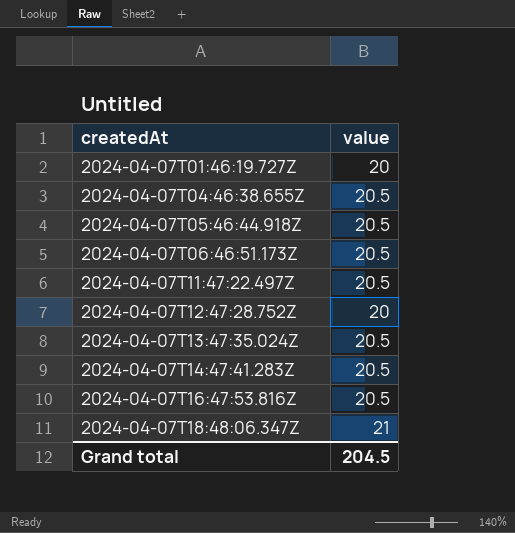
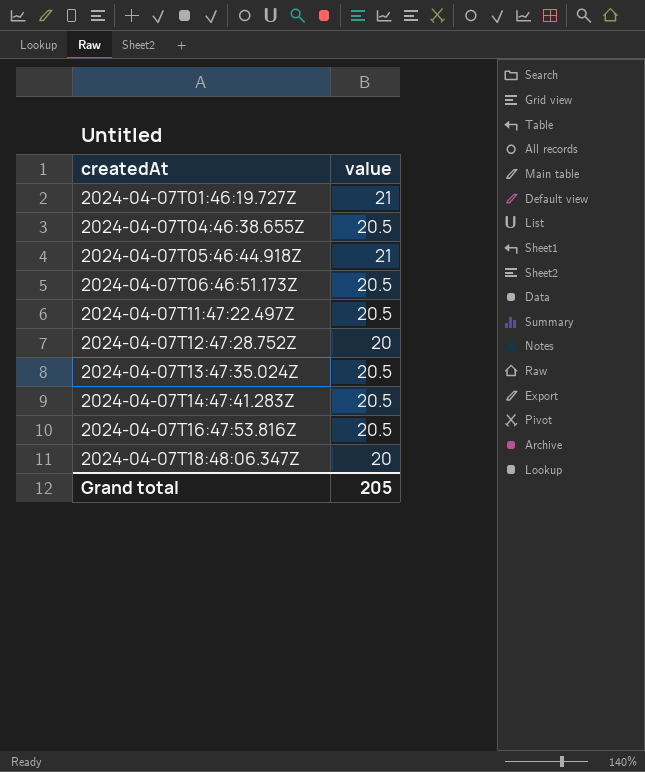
2024-04-07T01:46:19.727Z | value: 20 -> 21
2024-04-07T05:46:44.918Z | value: 20.5 -> 21
2024-04-07T18:48:06.347Z | value: 21 -> 20
Grand total | value: 204.5 -> 205

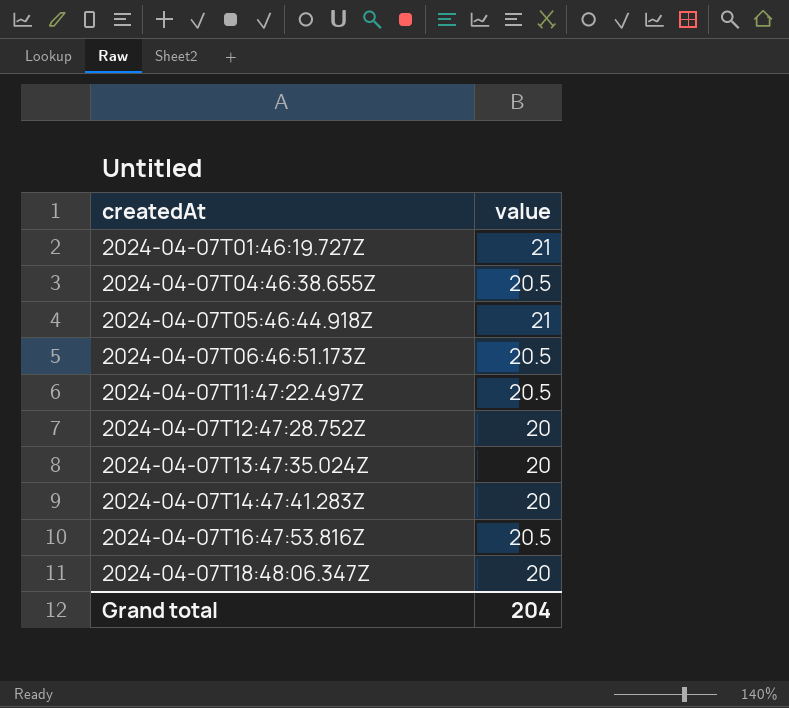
2024-04-07T13:47:35.024Z | value: 20.5 -> 20
2024-04-07T14:47:41.283Z | value: 20.5 -> 20
Grand total | value: 205 -> 204

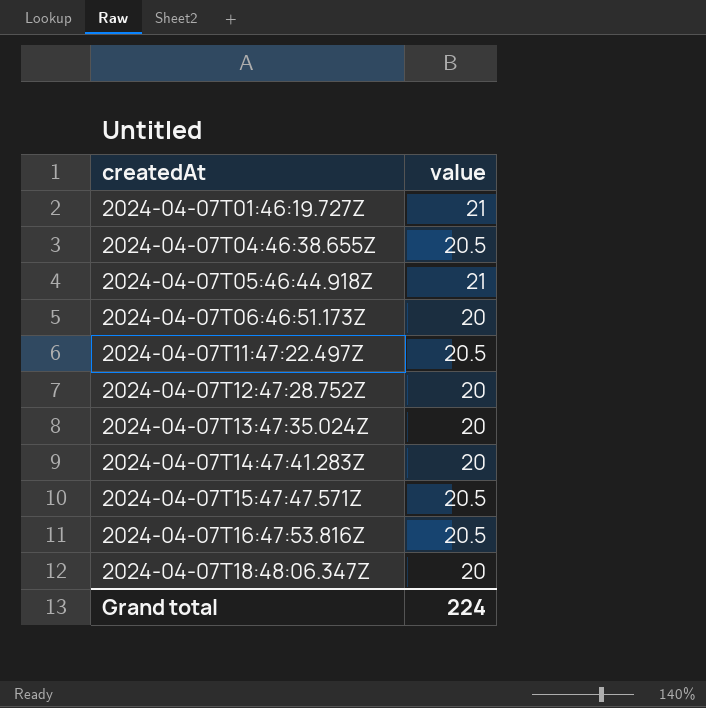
2024-04-07T06:46:51.173Z | value: 20.5 -> 20
row 2024-04-07T15:47:47.571Z: none -> 20.5
Grand total | value: 204 -> 224

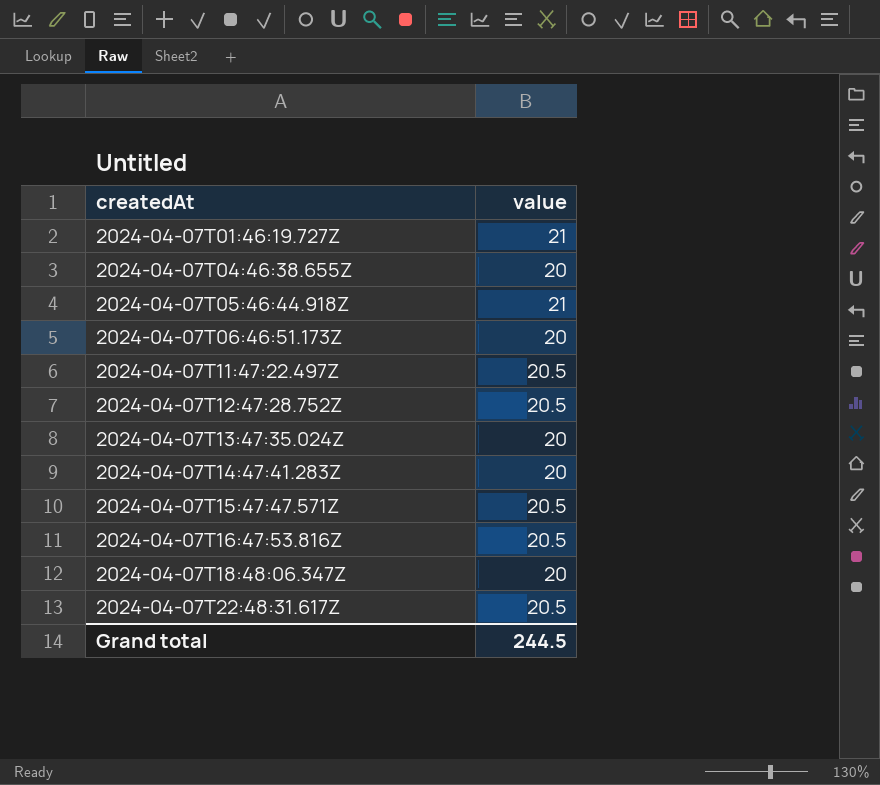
2024-04-07T04:46:38.655Z | value: 20.5 -> 20
2024-04-07T12:47:28.752Z | value: 20 -> 20.5
row 2024-04-07T22:48:31.617Z: none -> 20.5
Grand total | value: 224 -> 244.5

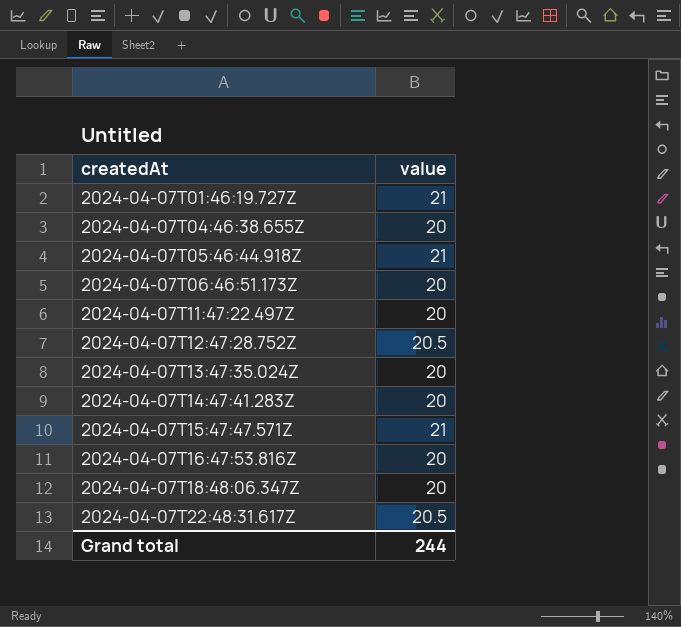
2024-04-07T11:47:22.497Z | value: 20.5 -> 20
2024-04-07T15:47:47.571Z | value: 20.5 -> 21
2024-04-07T16:47:53.816Z | value: 20.5 -> 20
Grand total | value: 244.5 -> 244

